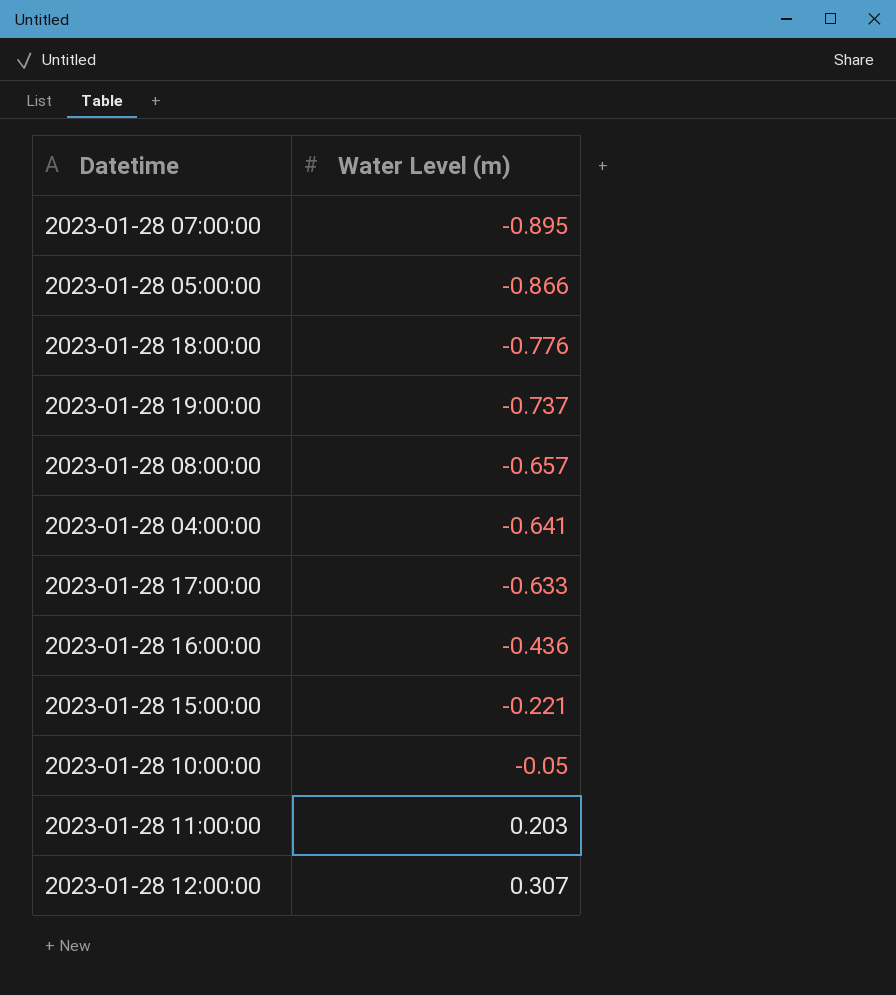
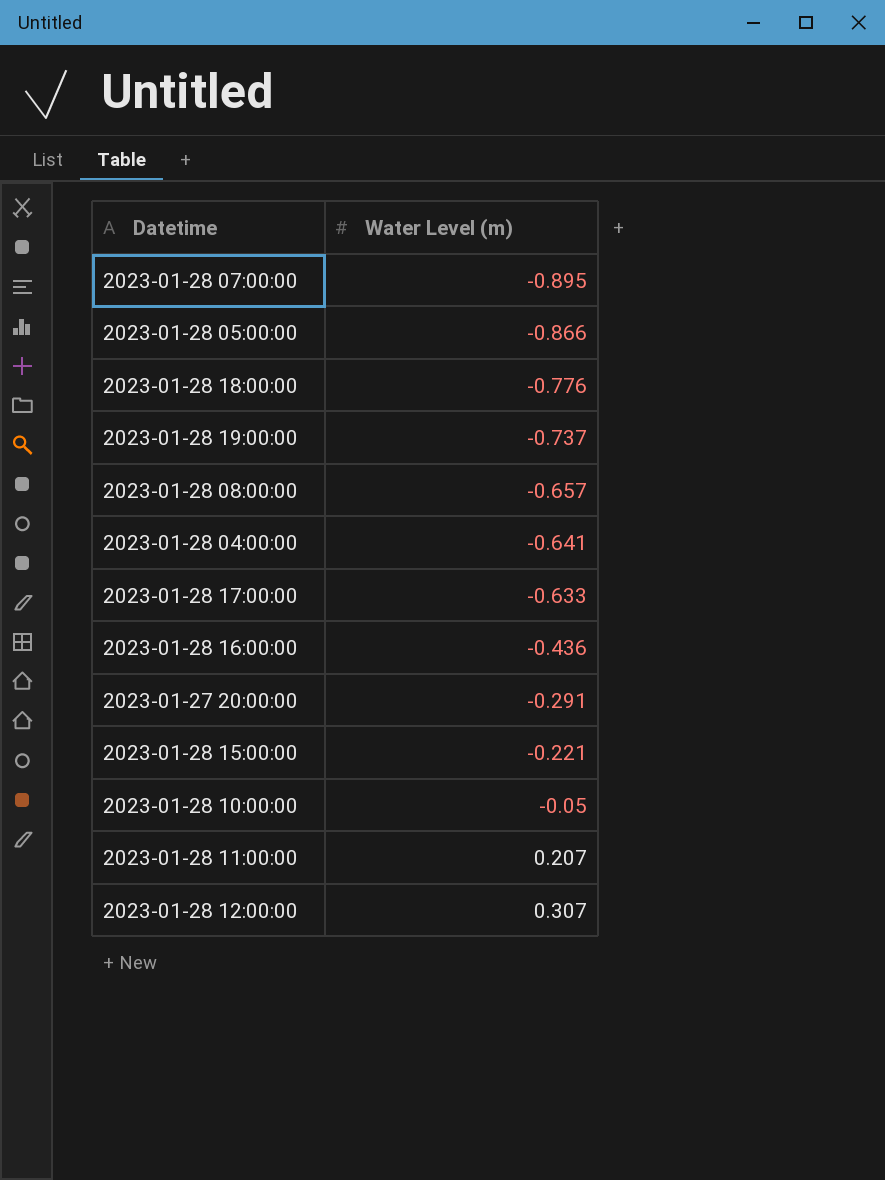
row 2023-01-27 20:00:00: none -> -0.291
2023-01-28 11:00:00 | Water Level (m): 0.203 -> 0.207

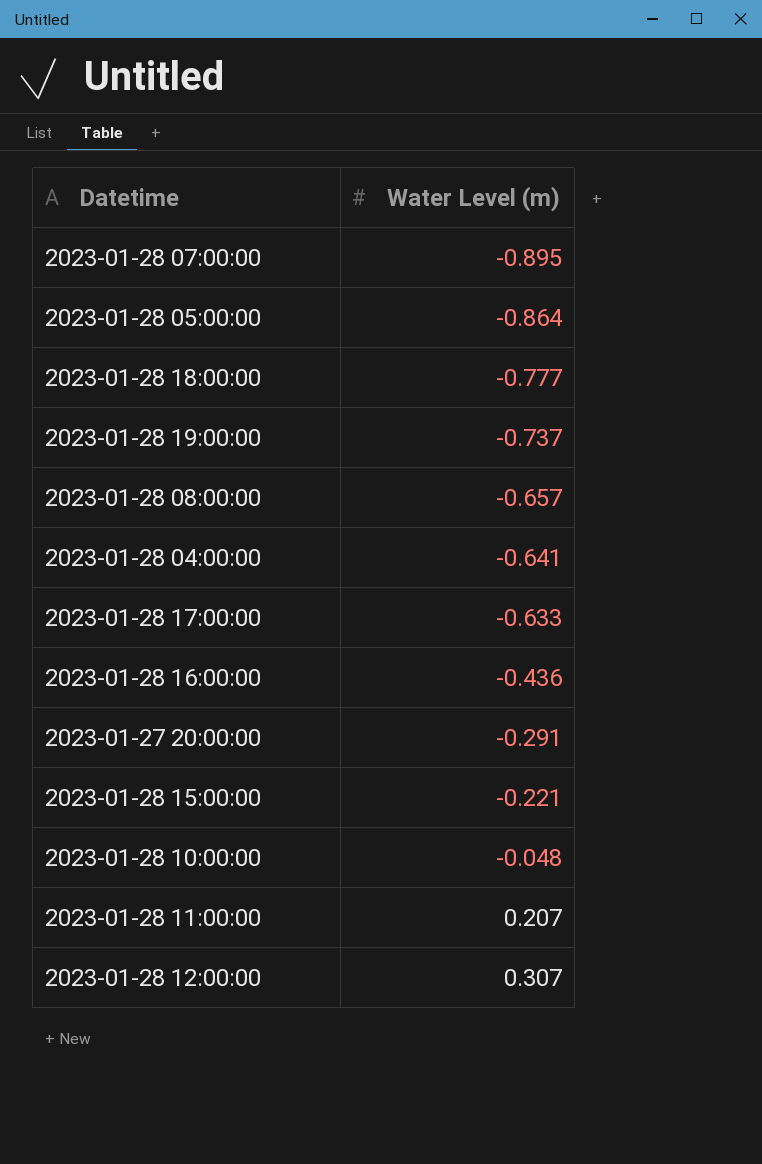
2023-01-28 05:00:00 | Water Level (m): -0.866 -> -0.864
2023-01-28 18:00:00 | Water Level (m): -0.776 -> -0.777
2023-01-28 10:00:00 | Water Level (m): -0.05 -> -0.048

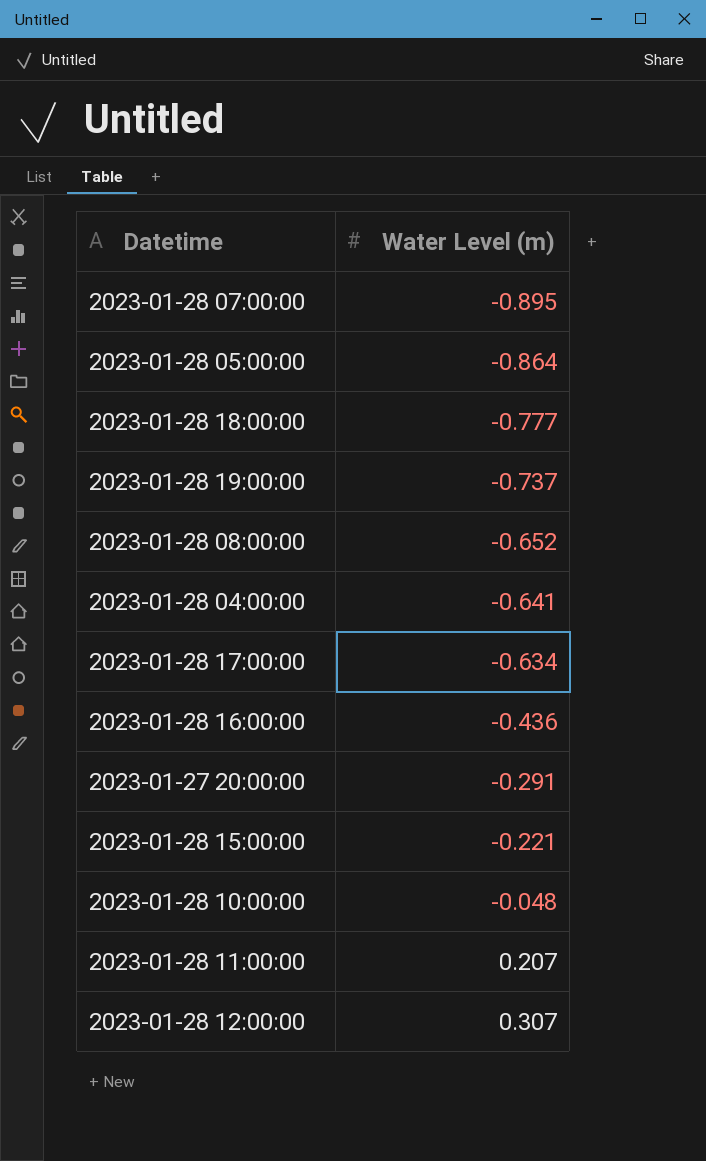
2023-01-28 08:00:00 | Water Level (m): -0.657 -> -0.652
2023-01-28 17:00:00 | Water Level (m): -0.633 -> -0.634

